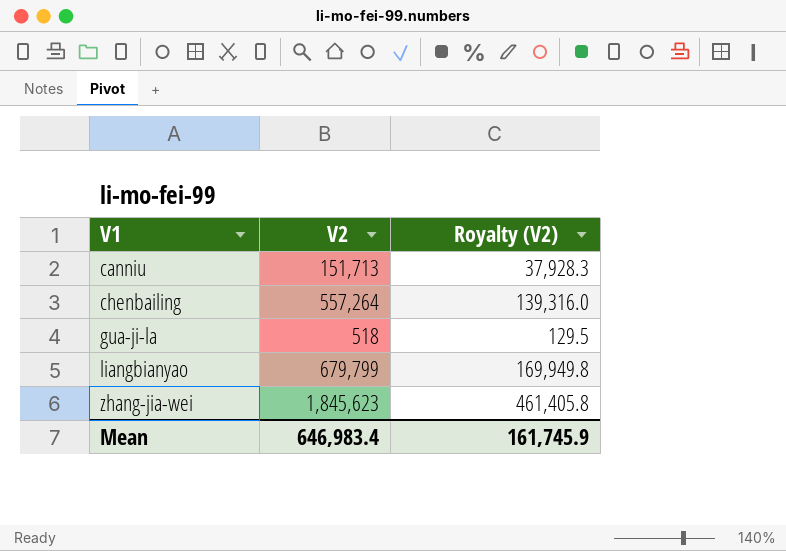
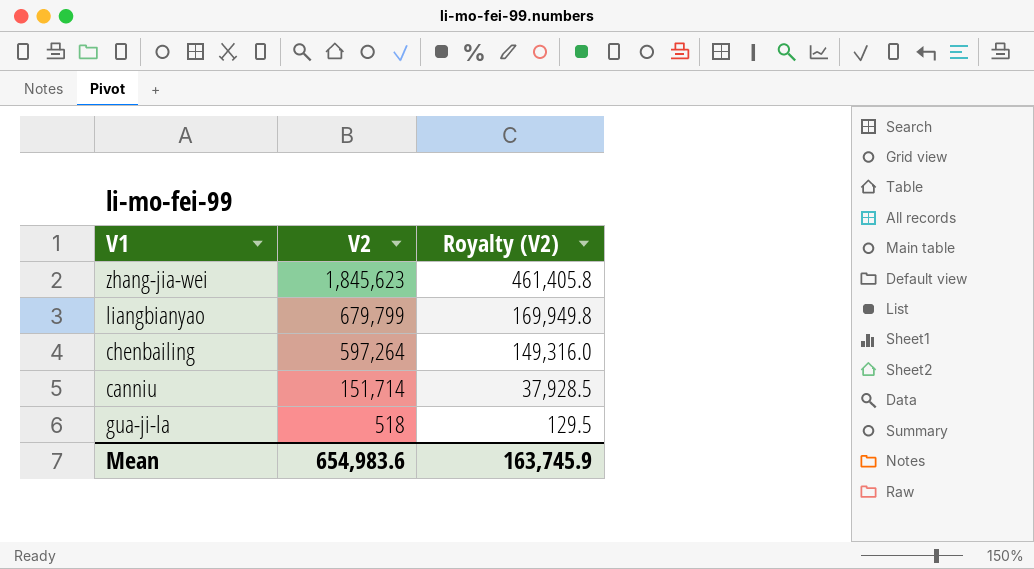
row order: V1 ascending -> V2 descending
chenbailing | V2: 557,264 -> 597,264
chenbailing | Royalty (V2): 139,316.0 -> 149,316.0
canniu | V2: 151,713 -> 151,714
canniu | Royalty (V2): 37,928.3 -> 37,928.5
Mean | V2: 646,983.4 -> 654,983.6
Mean | Royalty (V2): 161,745.9 -> 163,745.9

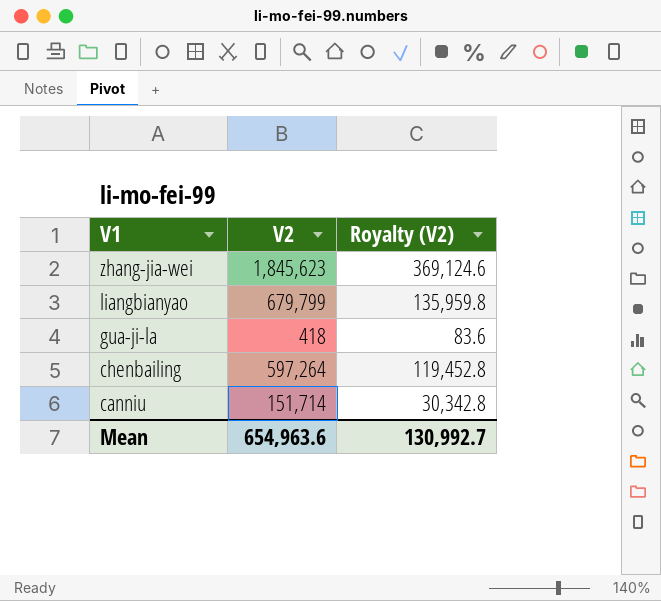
row order: V2 descending -> V1 descending
column Royalty (V2) | formula: [V2] * 0.25 -> [V2] * 0.2
gua-ji-la | V2: 518 -> 418
Mean | V2: 654,983.6 -> 654,963.6
Mean | Royalty (V2): 163,745.9 -> 130,992.7

